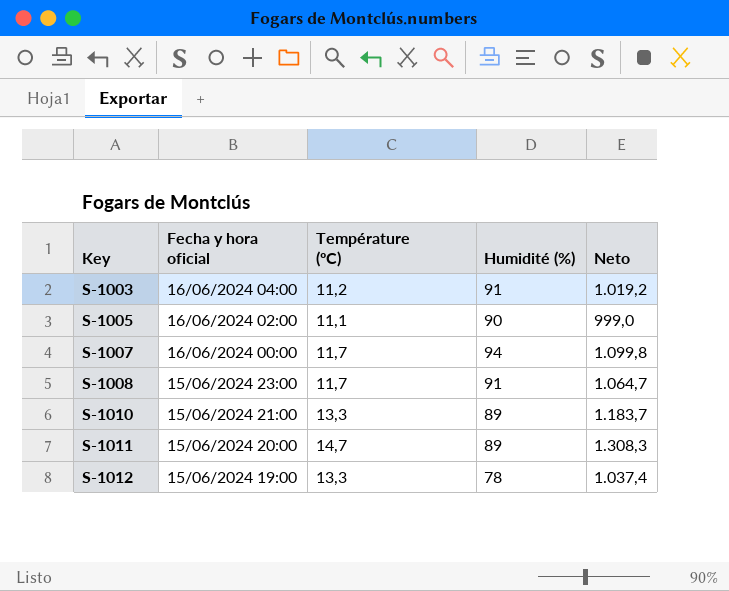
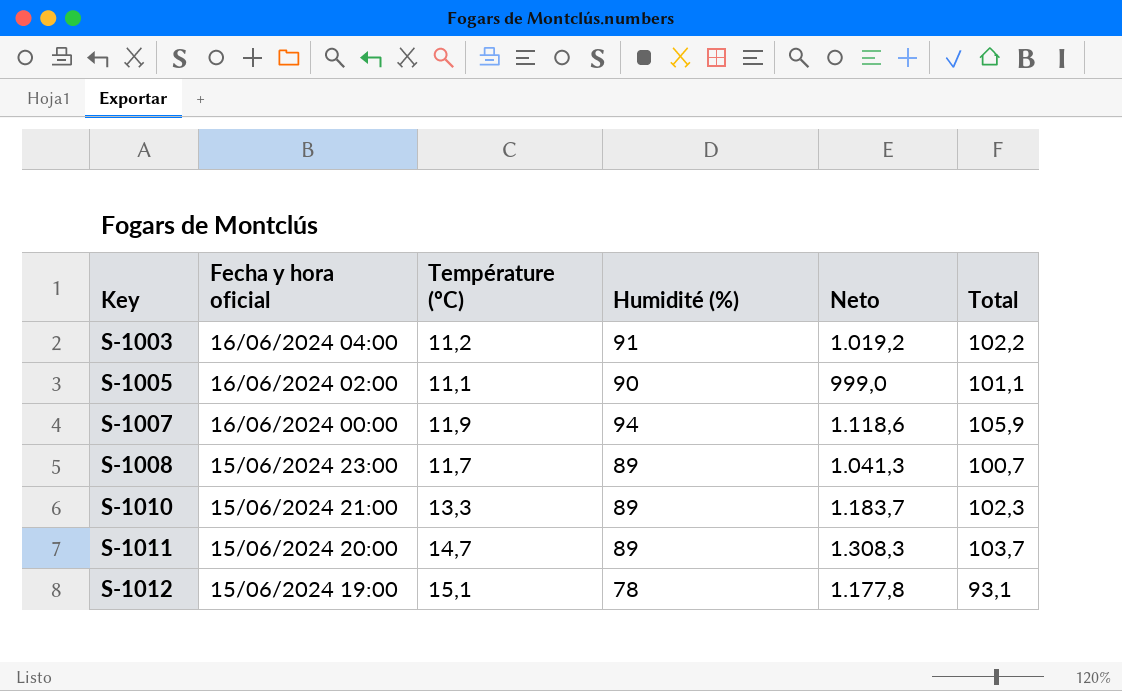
column Total | formula: none -> [Température (ºC)] + [Humidité (%)]
S-1007 | Température (ºC): 11,7 -> 11,9
S-1007 | Neto: 1.099,8 -> 1.118,6
S-1008 | Humidité (%): 91 -> 89
S-1008 | Neto: 1.064,7 -> 1.041,3
S-1012 | Température (ºC): 13,3 -> 15,1
S-1012 | Neto: 1.037,4 -> 1.177,8

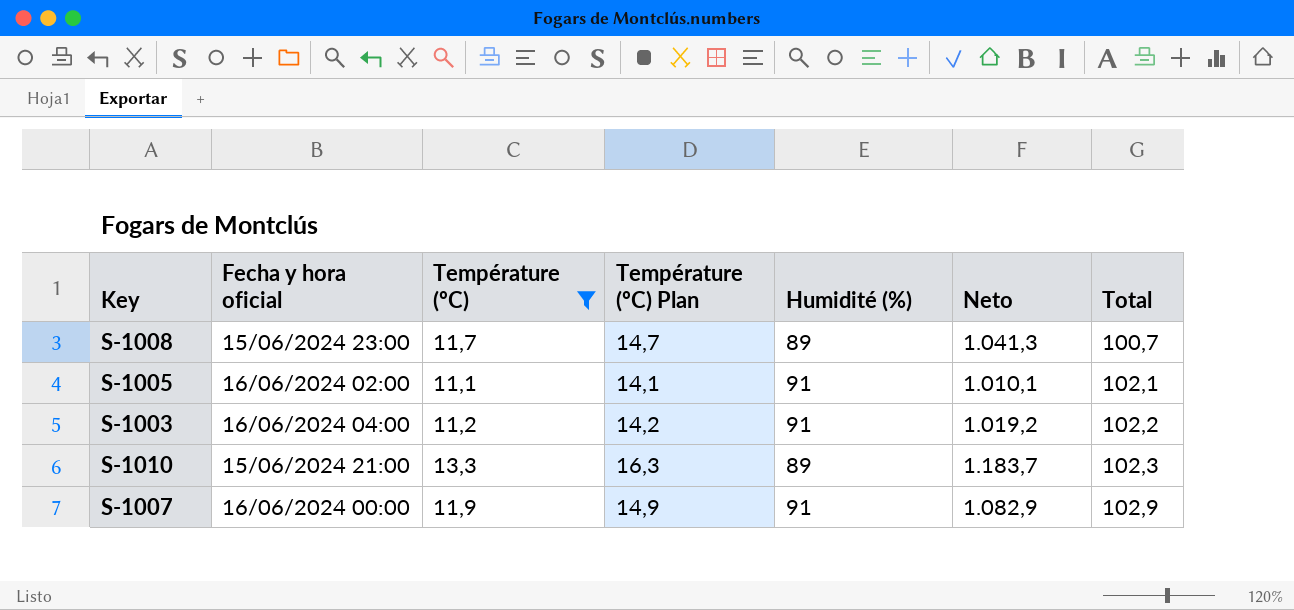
filter: none -> Température (ºC) <= 13,3
row order: Key ascending -> Total ascending
column Température (ºC) Plan | formula: none -> [Température (ºC)] + 3
S-1005 | Humidité (%): 90 -> 91
S-1005 | Neto: 999,0 -> 1.010,1
S-1005 | Total: 101,1 -> 102,1
S-1007 | Humidité (%): 94 -> 91
S-1007 | Neto: 1.118,6 -> 1.082,9
S-1007 | Total: 105,9 -> 102,9

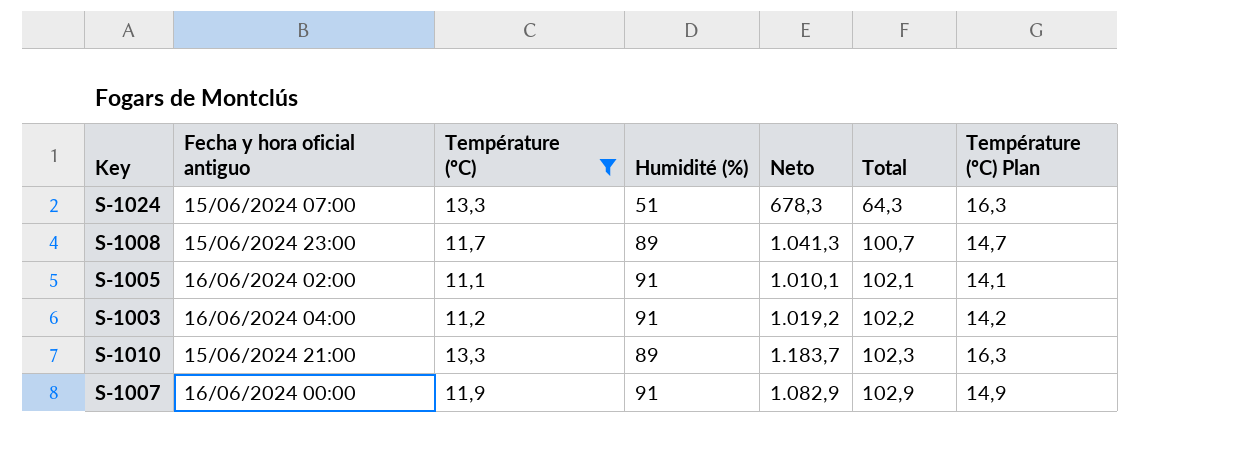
column name: Fecha y hora oficial -> Fecha y hora oficial antiguo
column Température (ºC) Plan | position: 4 -> 7
row S-1024: none -> 15/06/2024 07:00 | 13,3 | 51 | 678,3 | 64,3 | 16,3

